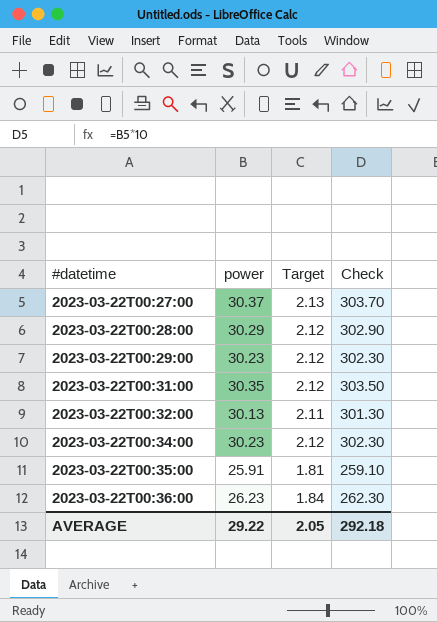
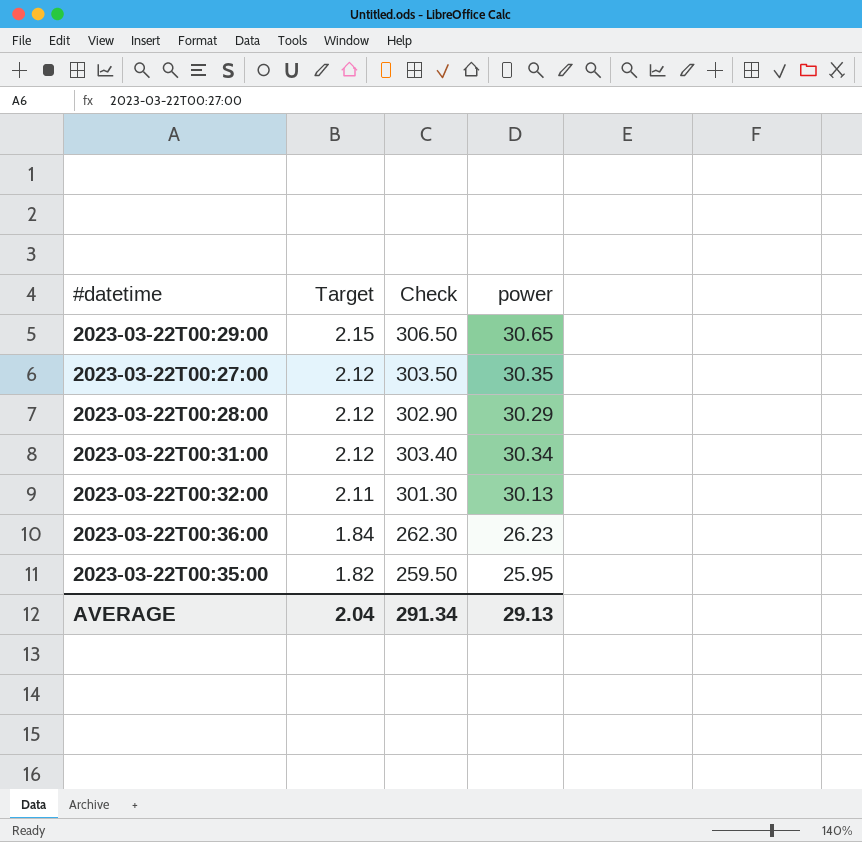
row order: #datetime ascending -> Target descending
column power | position: 2 -> 4
row 2023-03-22T00:34:00: 30.23 | 2.12 | 302.30 -> none
2023-03-22T00:29:00 | Target: 2.12 -> 2.15
2023-03-22T00:29:00 | Check: 302.30 -> 306.50
2023-03-22T00:29:00 | power: 30.23 -> 30.65
2023-03-22T00:27:00 | Target: 2.13 -> 2.12
2023-03-22T00:27:00 | Check: 303.70 -> 303.50
2023-03-22T00:27:00 | power: 30.37 -> 30.35
2023-03-22T00:31:00 | Check: 303.50 -> 303.40
2023-03-22T00:31:00 | power: 30.35 -> 30.34
2023-03-22T00:35:00 | Target: 1.81 -> 1.82
2023-03-22T00:35:00 | Check: 259.10 -> 259.50
2023-03-22T00:35:00 | power: 25.91 -> 25.95
AVERAGE | Target: 2.05 -> 2.04
AVERAGE | Check: 292.18 -> 291.34
AVERAGE | power: 29.22 -> 29.13

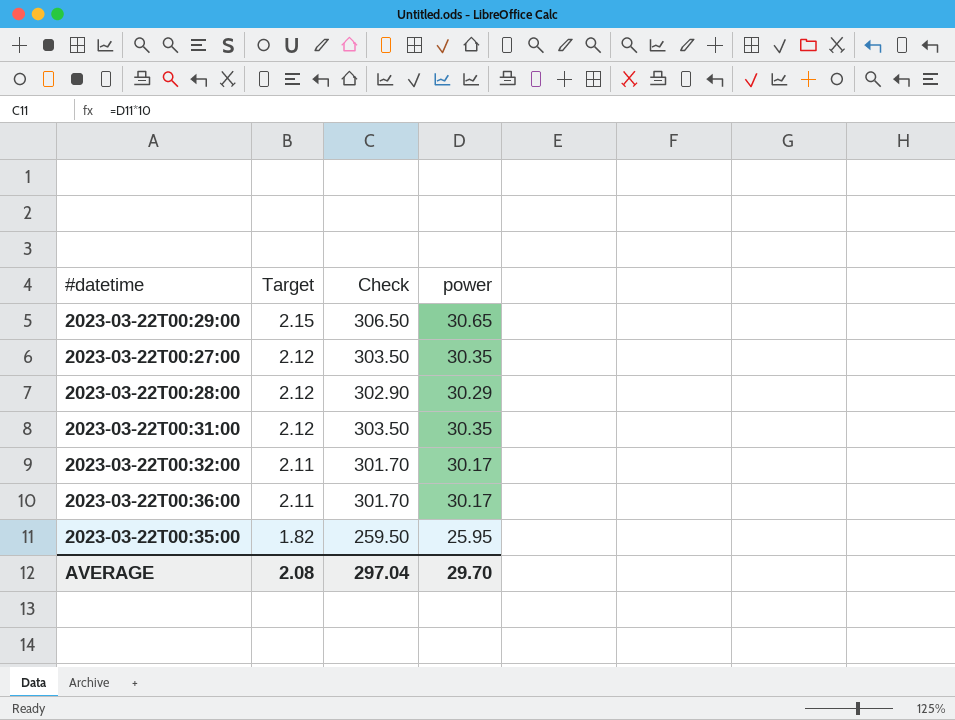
2023-03-22T00:31:00 | Check: 303.40 -> 303.50
2023-03-22T00:31:00 | power: 30.34 -> 30.35
2023-03-22T00:32:00 | Check: 301.30 -> 301.70
2023-03-22T00:32:00 | power: 30.13 -> 30.17
2023-03-22T00:36:00 | Target: 1.84 -> 2.11
2023-03-22T00:36:00 | Check: 262.30 -> 301.70
2023-03-22T00:36:00 | power: 26.23 -> 30.17
AVERAGE | Target: 2.04 -> 2.08
AVERAGE | Check: 291.34 -> 297.04
AVERAGE | power: 29.13 -> 29.70

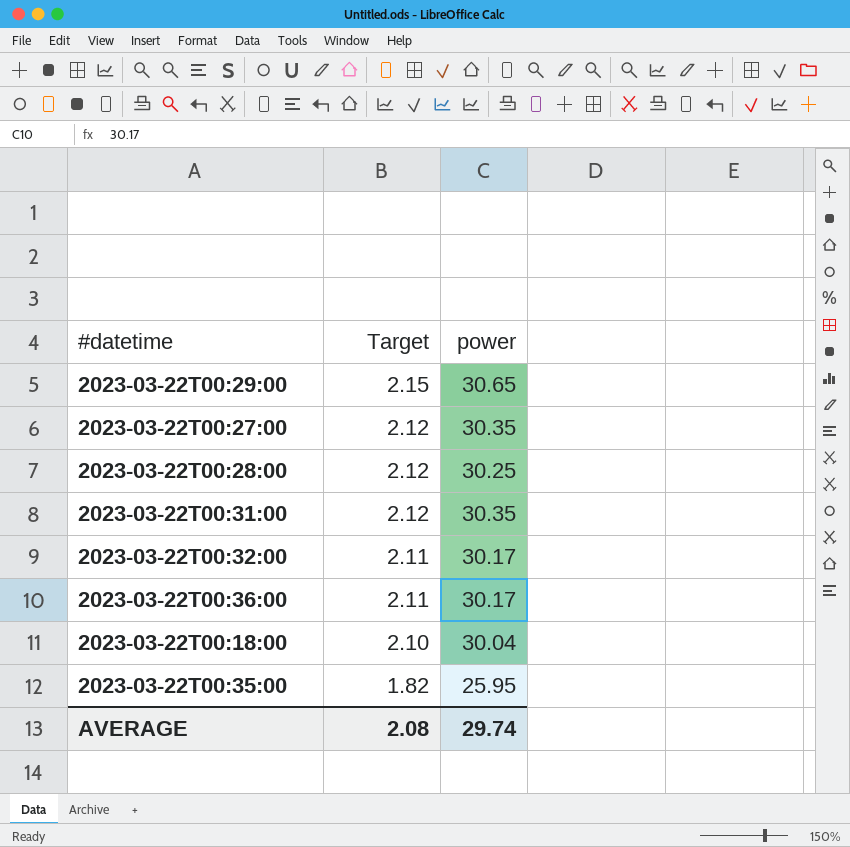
column Check | formula: [power] * 10 -> none
2023-03-22T00:28:00 | power: 30.29 -> 30.25
row 2023-03-22T00:18:00: none -> 2.10 | 30.04
AVERAGE | power: 29.70 -> 29.74

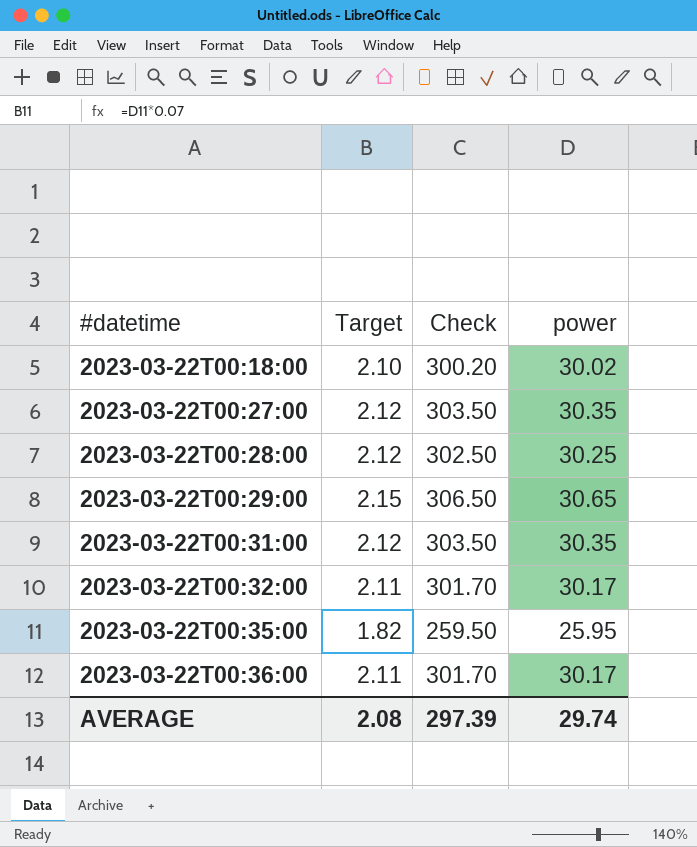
row order: Target descending -> #datetime ascending
column Check | formula: none -> [power] * 10
2023-03-22T00:18:00 | power: 30.04 -> 30.02

